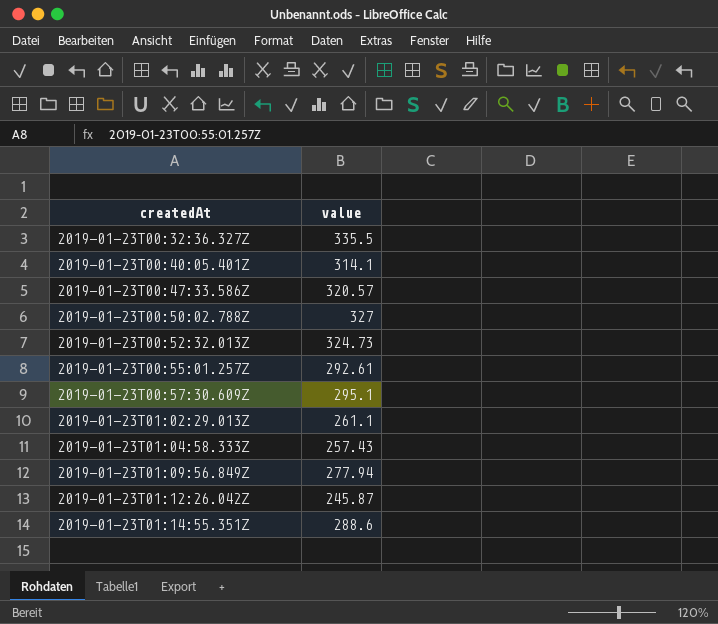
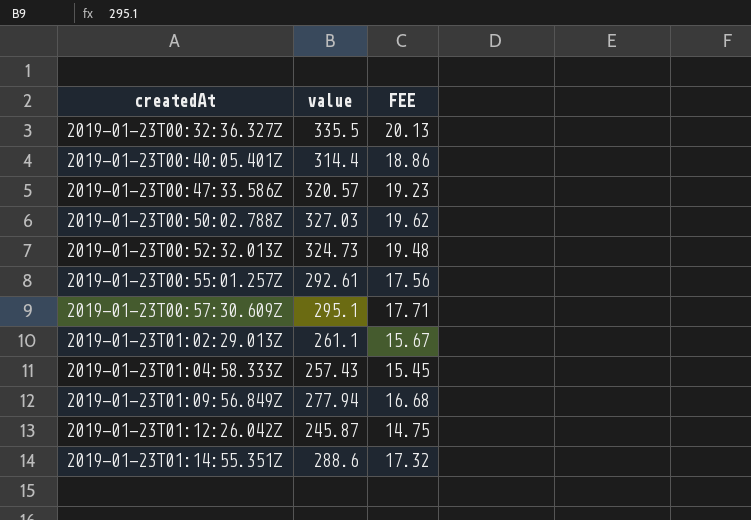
column FEE | formula: none -> [value] * 0.06
2019-01-23T00:40:05.401Z | value: 314.1 -> 314.4
2019-01-23T00:50:02.788Z | value: 327 -> 327.03

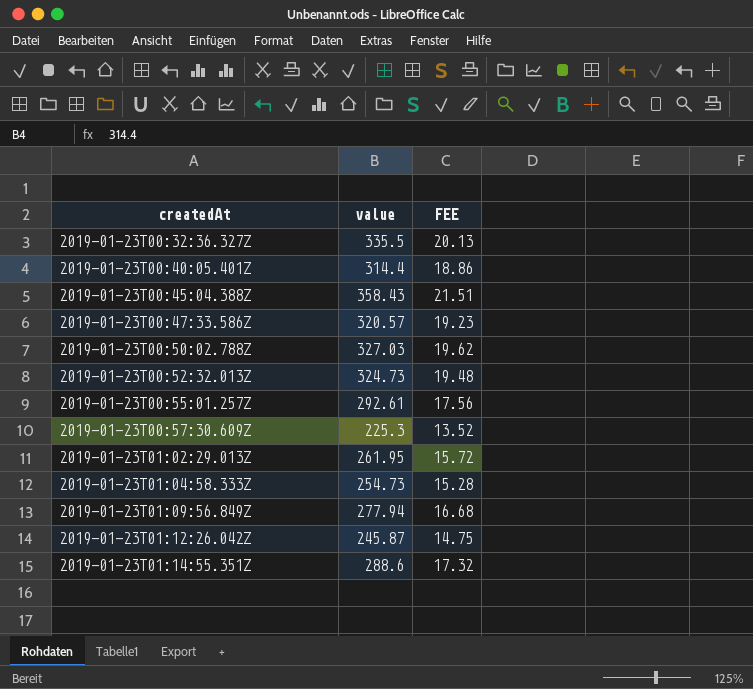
row 2019-01-23T00:45:04.388Z: none -> 358.43 | 21.51
2019-01-23T00:57:30.609Z | value: 295.1 -> 225.3
2019-01-23T00:57:30.609Z | FEE: 17.71 -> 13.52
2019-01-23T01:02:29.013Z | value: 261.1 -> 261.95
2019-01-23T01:02:29.013Z | FEE: 15.67 -> 15.72
2019-01-23T01:04:58.333Z | value: 257.43 -> 254.73
2019-01-23T01:04:58.333Z | FEE: 15.45 -> 15.28

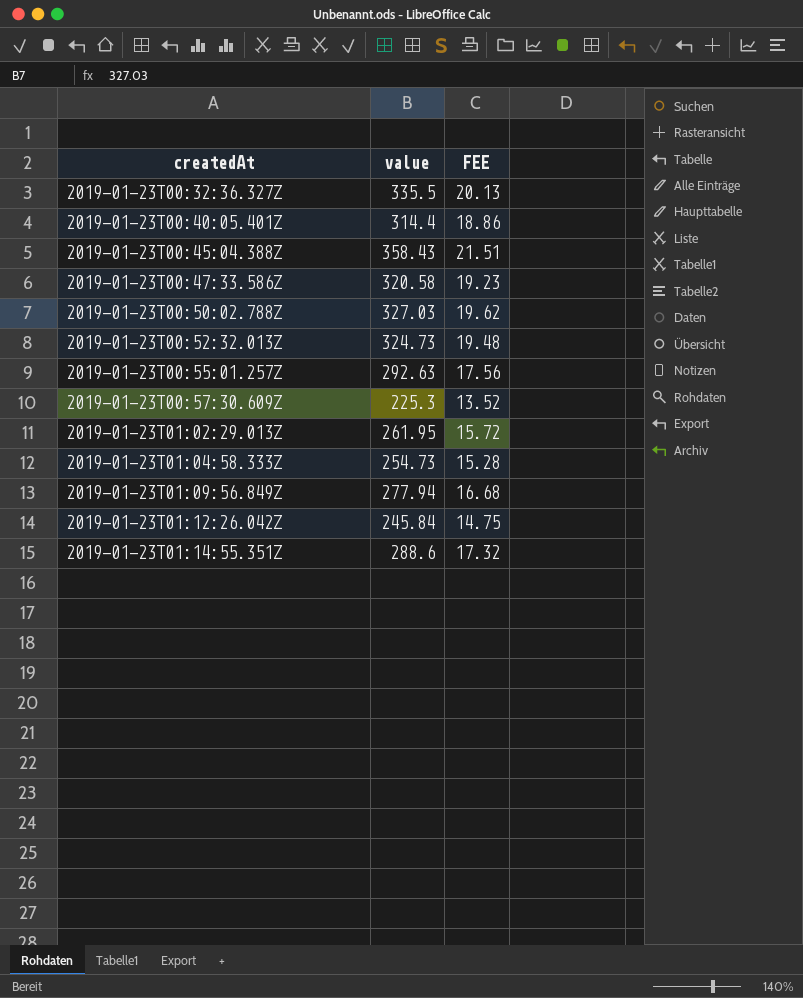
2019-01-23T00:47:33.586Z | value: 320.57 -> 320.58
2019-01-23T00:55:01.257Z | value: 292.61 -> 292.63
2019-01-23T01:12:26.042Z | value: 245.87 -> 245.84

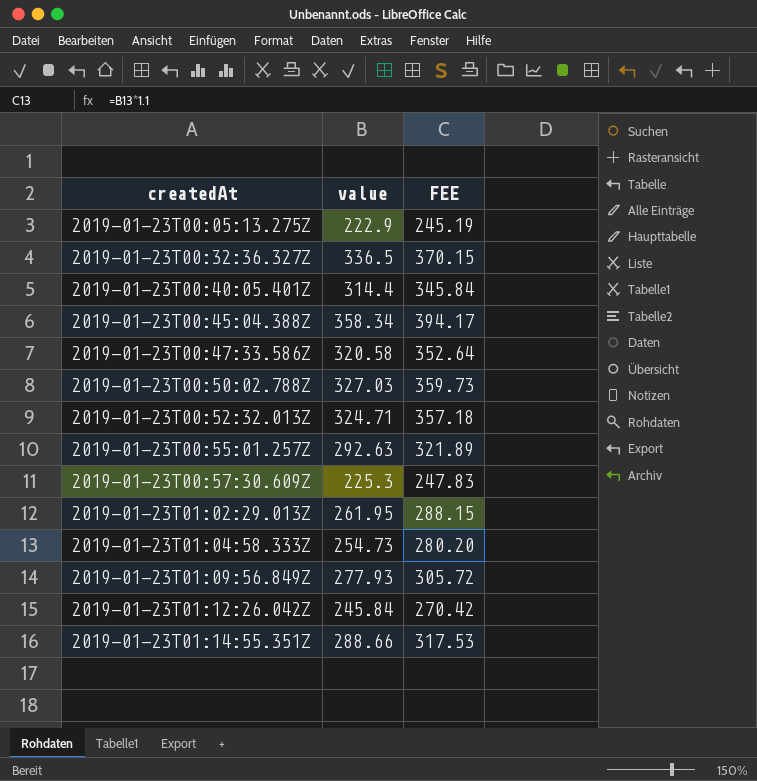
column FEE | formula: [value] * 0.06 -> [value] * 1.1
row 2019-01-23T00:05:13.275Z: none -> 222.9 | 245.19
2019-01-23T00:32:36.327Z | value: 335.5 -> 336.5
2019-01-23T00:45:04.388Z | value: 358.43 -> 358.34
2019-01-23T00:52:32.013Z | value: 324.73 -> 324.71
2019-01-23T01:09:56.849Z | value: 277.94 -> 277.93
2019-01-23T01:14:55.351Z | value: 288.6 -> 288.66

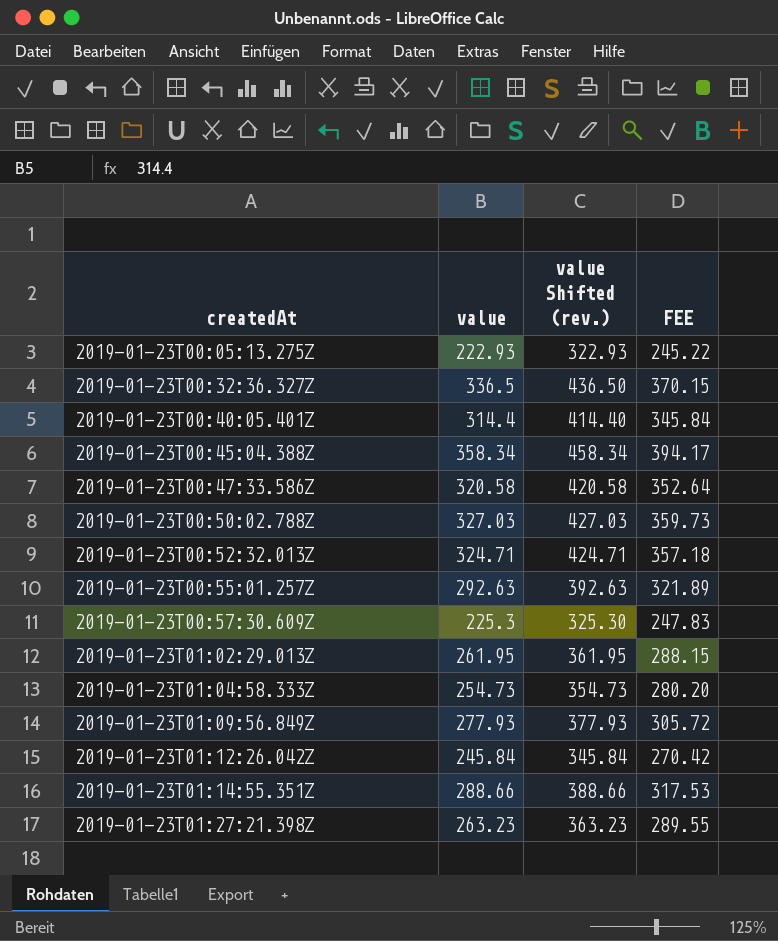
column value Shifted (rev.) | formula: none -> [value] + 100
2019-01-23T00:05:13.275Z | value: 222.9 -> 222.93
2019-01-23T00:05:13.275Z | FEE: 245.19 -> 245.22
row 2019-01-23T01:27:21.398Z: none -> 263.23 | 363.23 | 289.55

